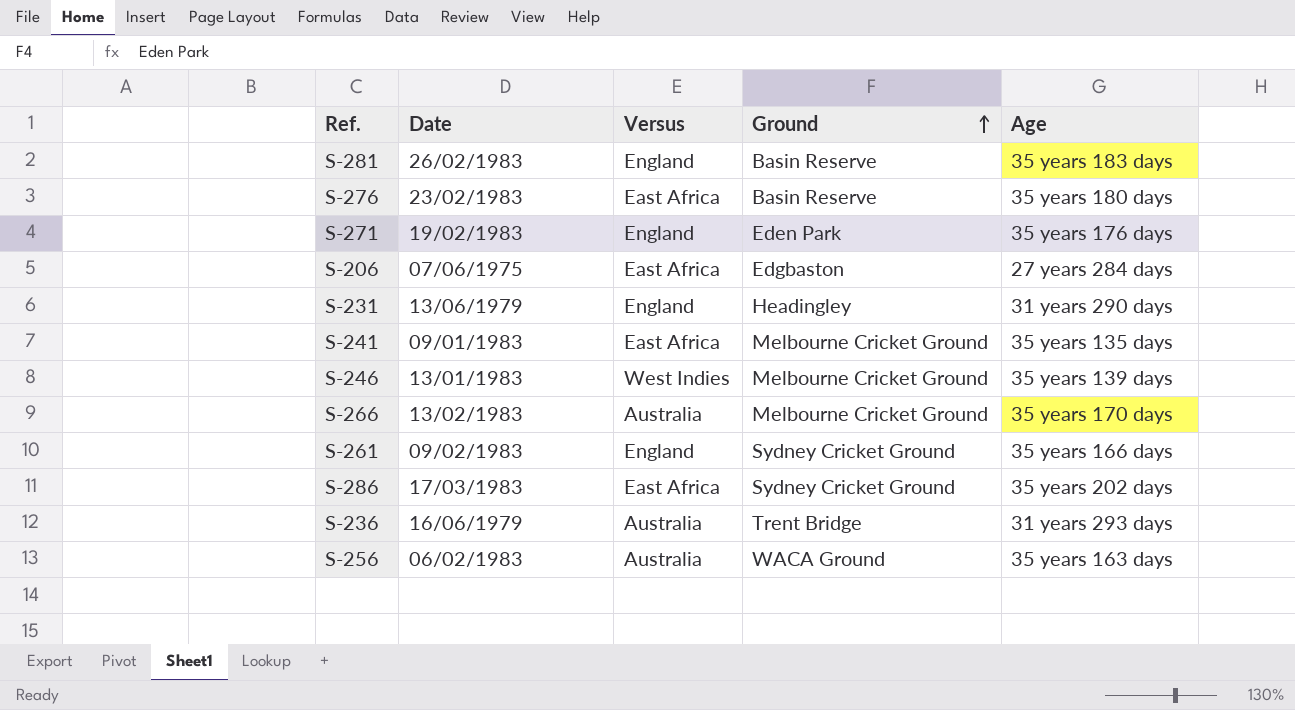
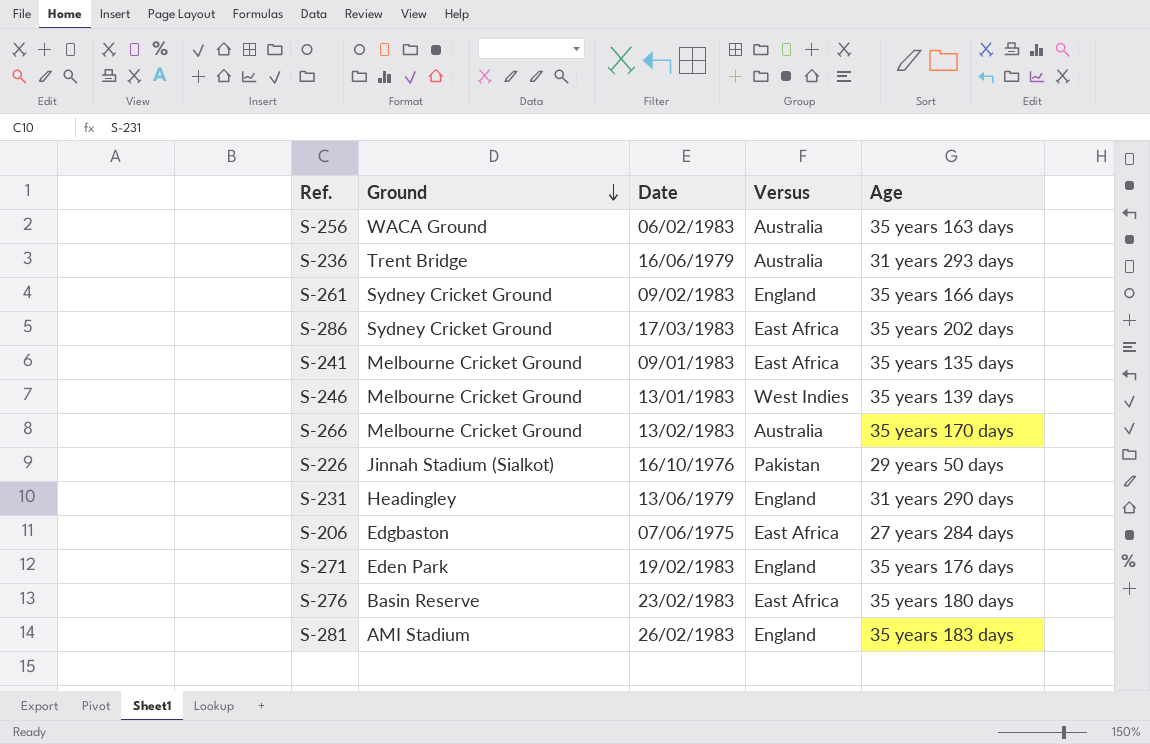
row order: Ground ascending -> Ground descending
column Ground | position: 4 -> 2
row S-226: none -> Jinnah Stadium (Sialkot) | 16/10/1976 | Pakistan | 29 years 50 days
S-281 | Ground: Basin Reserve -> AMI Stadium

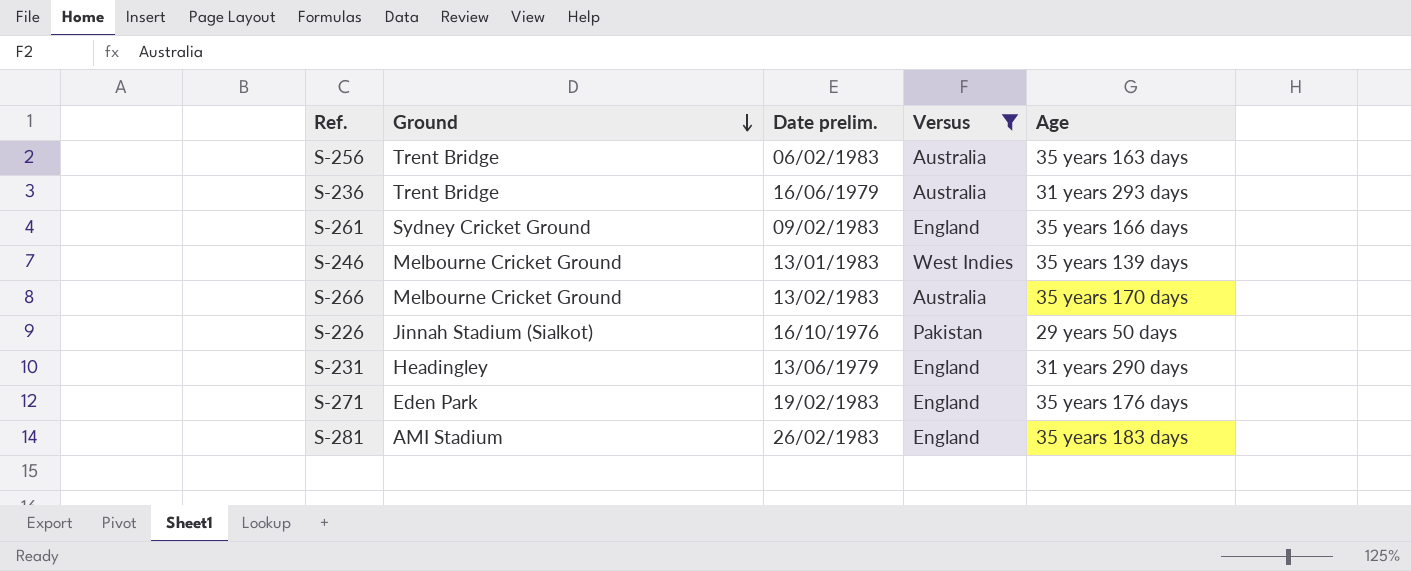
filter: none -> Versus != East Africa
column name: Date -> Date prelim.
S-256 | Ground: WACA Ground -> Trent Bridge

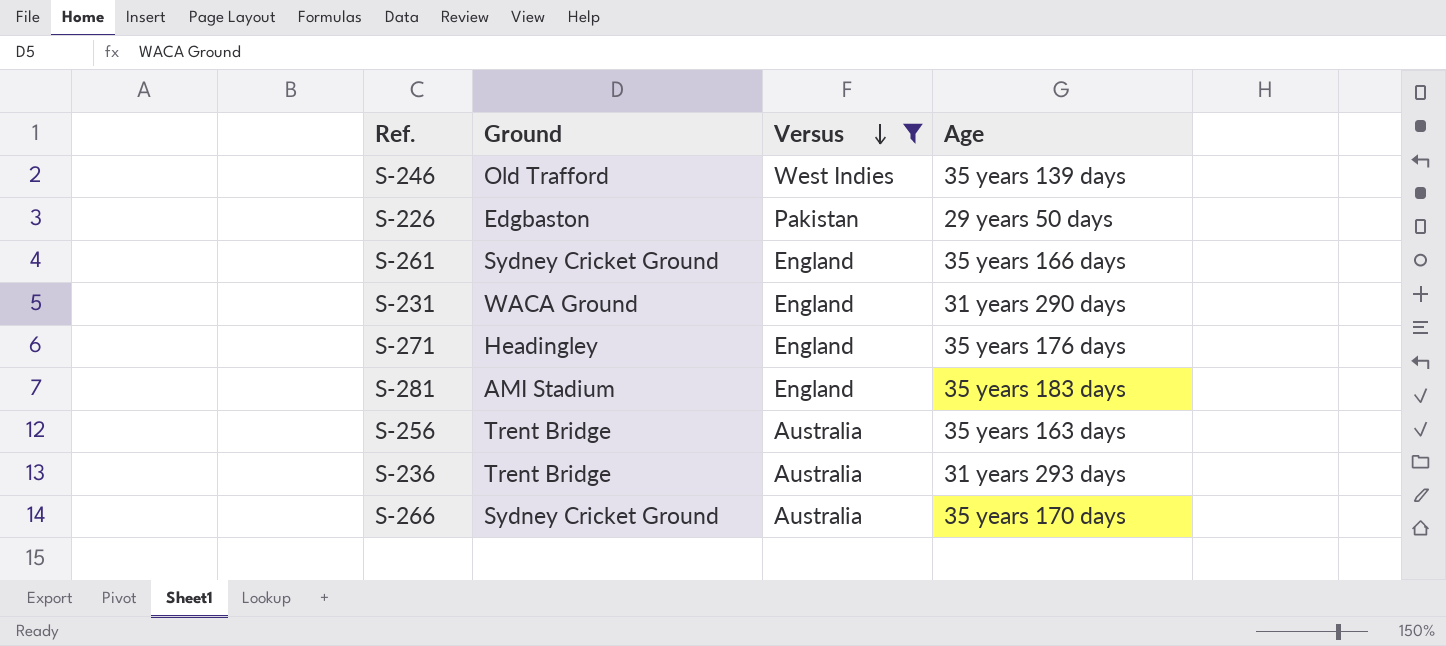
row order: Ground descending -> Versus descending
column Date prelim. | position: 3 -> none
S-246 | Ground: Melbourne Cricket Ground -> Old Trafford
S-226 | Ground: Jinnah Stadium (Sialkot) -> Edgbaston
S-231 | Ground: Headingley -> WACA Ground
S-271 | Ground: Eden Park -> Headingley
S-266 | Ground: Melbourne Cricket Ground -> Sydney Cricket Ground

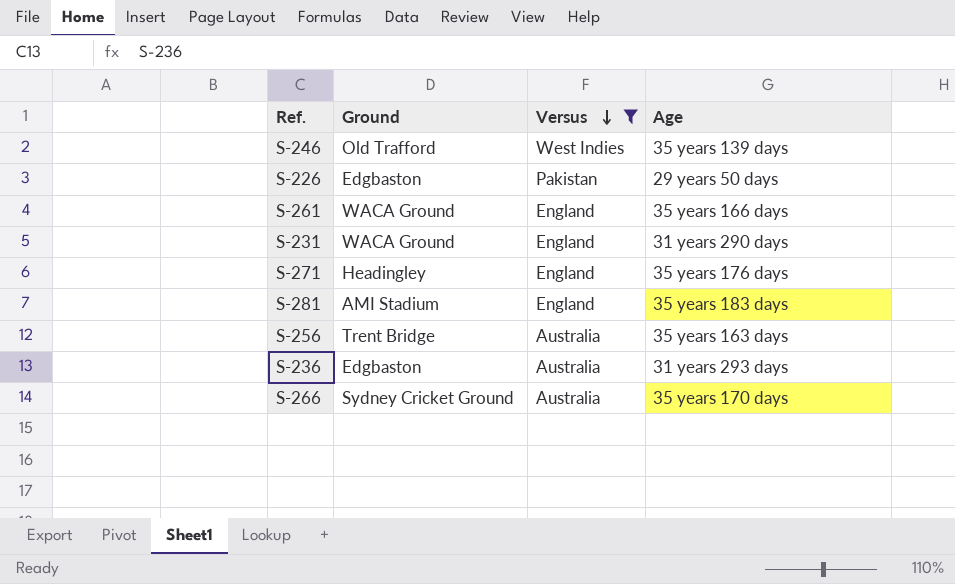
S-261 | Ground: Sydney Cricket Ground -> WACA Ground
S-236 | Ground: Trent Bridge -> Edgbaston

